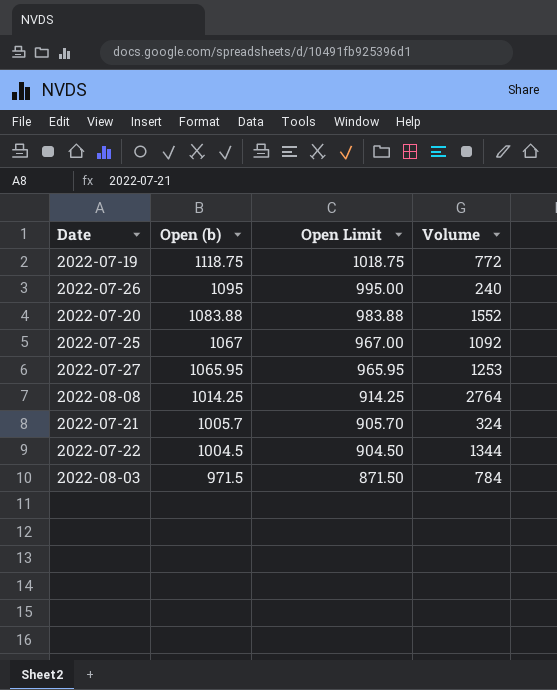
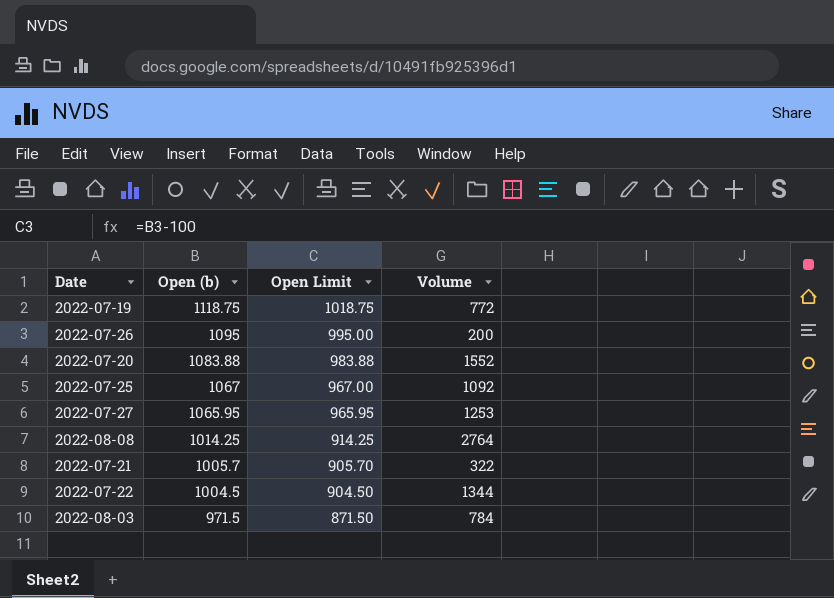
2022-07-26 | Volume: 240 -> 200
2022-07-21 | Volume: 324 -> 322

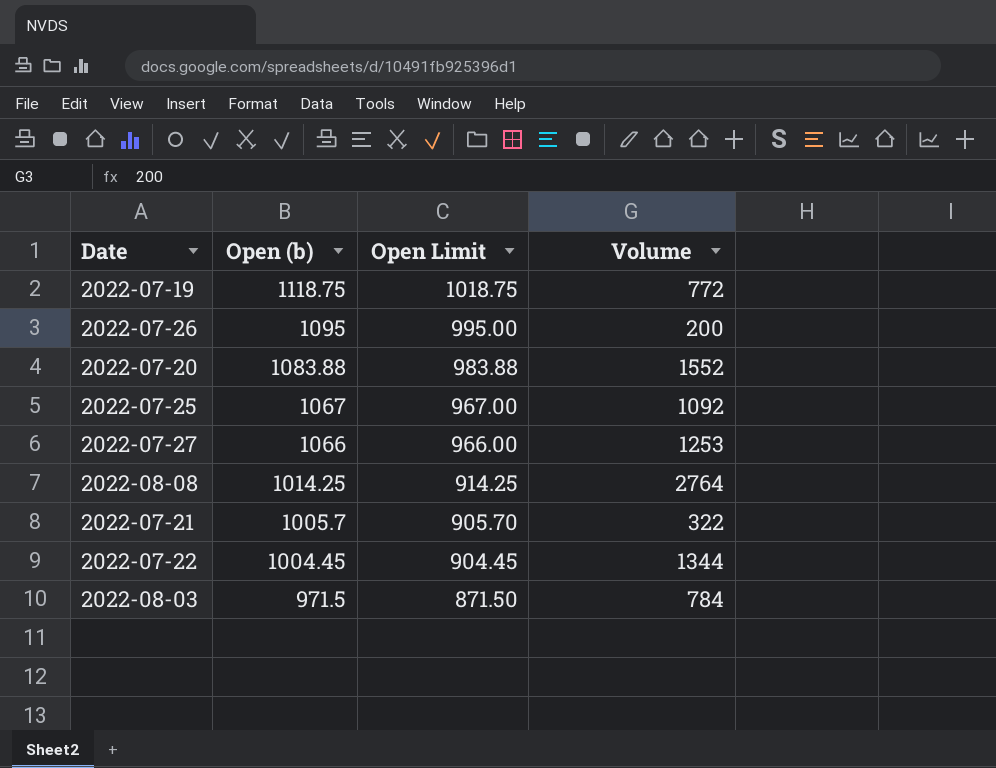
2022-07-27 | Open (b): 1065.95 -> 1066
2022-07-27 | Open Limit: 965.95 -> 966.00
2022-07-22 | Open (b): 1004.5 -> 1004.45
2022-07-22 | Open Limit: 904.50 -> 904.45

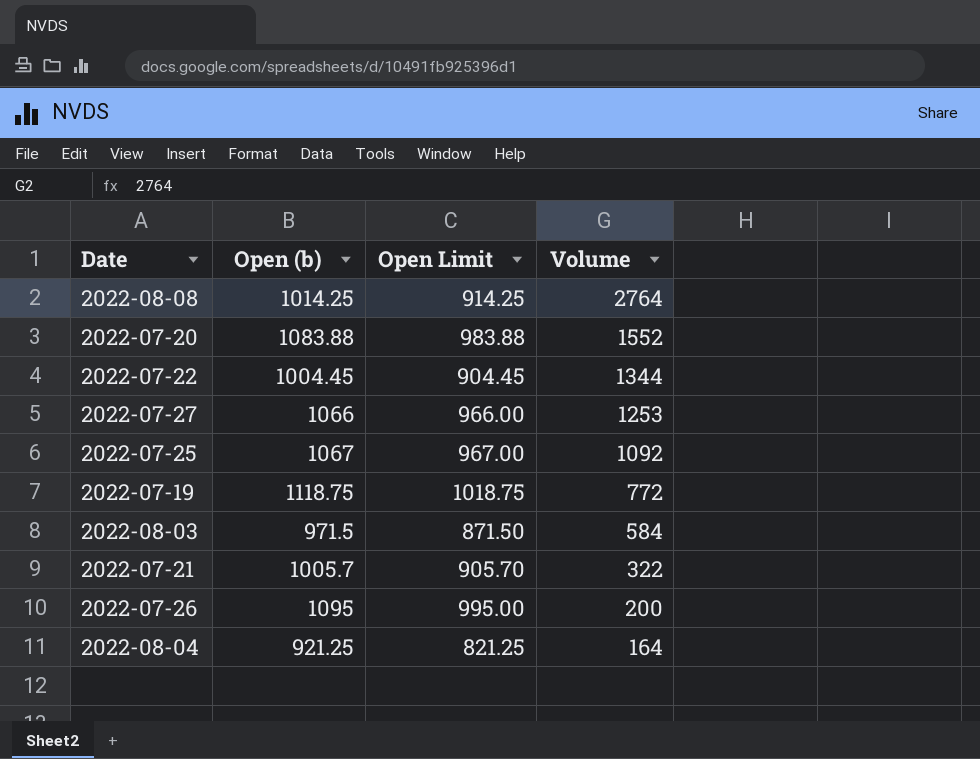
row order: Open (b) descending -> Volume descending
2022-08-03 | Volume: 784 -> 584
row 2022-08-04: none -> 921.25 | 821.25 | 164

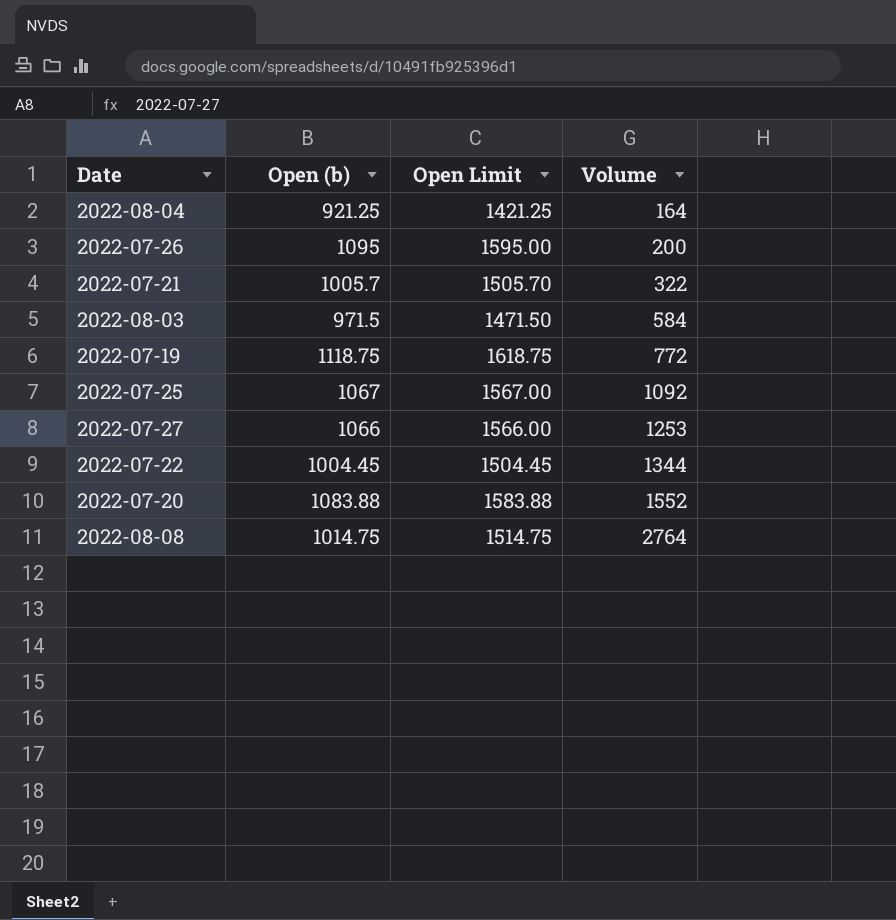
row order: Volume descending -> Volume ascending
column Open Limit | formula: [Open (b)] - 100 -> [Open (b)] + 500
2022-08-08 | Open (b): 1014.25 -> 1014.75

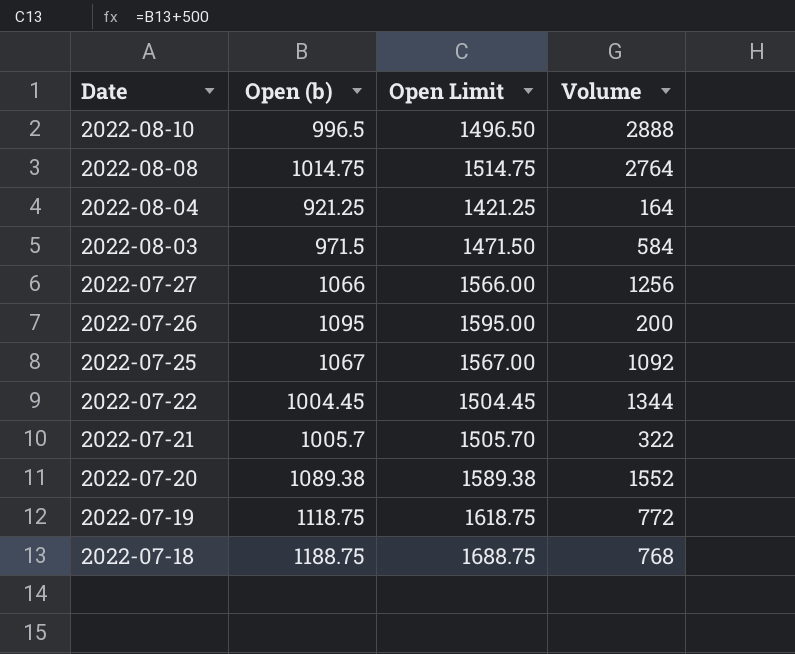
row order: Volume ascending -> Date descending
row 2022-08-10: none -> 996.5 | 1496.50 | 2888
2022-07-27 | Volume: 1253 -> 1256
2022-07-20 | Open (b): 1083.88 -> 1089.38
2022-07-20 | Open Limit: 1583.88 -> 1589.38
row 2022-07-18: none -> 1188.75 | 1688.75 | 768

